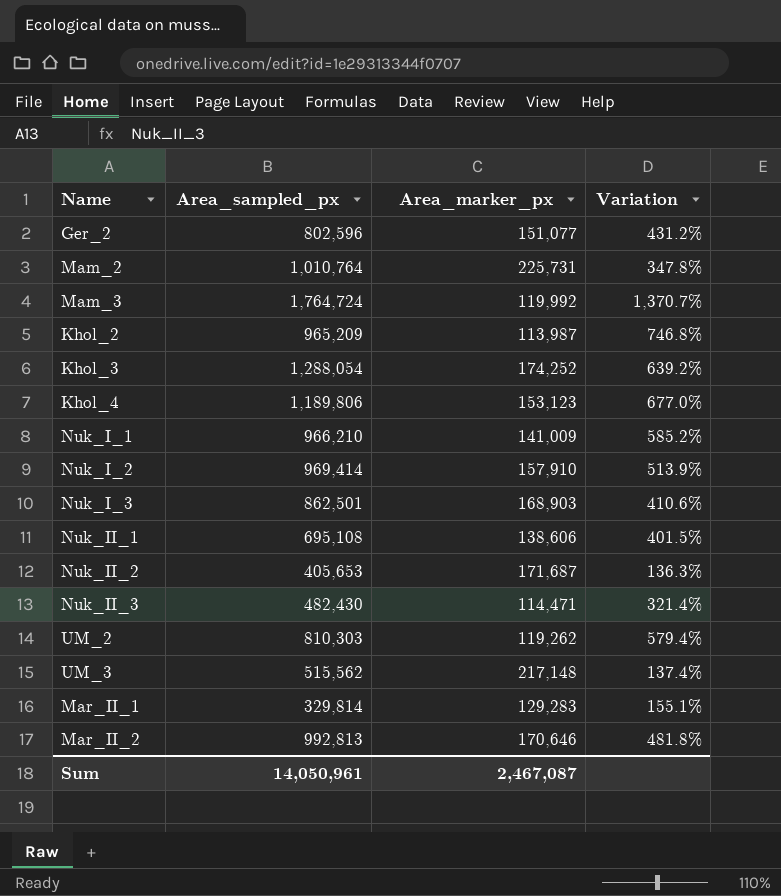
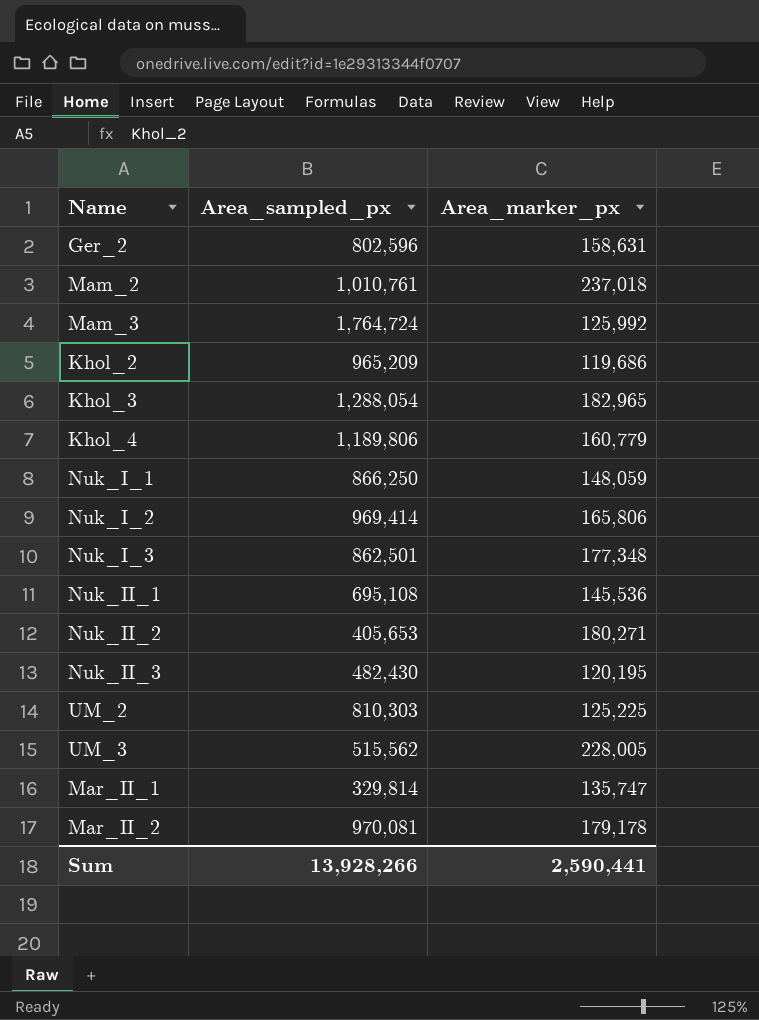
column Variation | formula: ([Area_sampled_px] - [Area_marker_px]) / [Area_marker_px] -> none
Ger_2 | Area_marker_px: 151,077 -> 158,631
Mam_2 | Area_sampled_px: 1,010,764 -> 1,010,761
Mam_2 | Area_marker_px: 225,731 -> 237,018
Mam_3 | Area_marker_px: 119,992 -> 125,992
Khol_2 | Area_marker_px: 113,987 -> 119,686
Khol_3 | Area_marker_px: 174,252 -> 182,965
Khol_4 | Area_marker_px: 153,123 -> 160,779
Nuk_I_1 | Area_sampled_px: 966,210 -> 866,250
Nuk_I_1 | Area_marker_px: 141,009 -> 148,059
Nuk_I_2 | Area_marker_px: 157,910 -> 165,806
Nuk_I_3 | Area_marker_px: 168,903 -> 177,348
Nuk_II_1 | Area_marker_px: 138,606 -> 145,536
Nuk_II_2 | Area_marker_px: 171,687 -> 180,271
Nuk_II_3 | Area_marker_px: 114,471 -> 120,195
UM_2 | Area_marker_px: 119,262 -> 125,225
UM_3 | Area_marker_px: 217,148 -> 228,005
Mar_II_1 | Area_marker_px: 129,283 -> 135,747
Mar_II_2 | Area_sampled_px: 992,813 -> 970,081
Mar_II_2 | Area_marker_px: 170,646 -> 179,178
Sum | Area_sampled_px: 14,050,961 -> 13,928,266
Sum | Area_marker_px: 2,467,087 -> 2,590,441

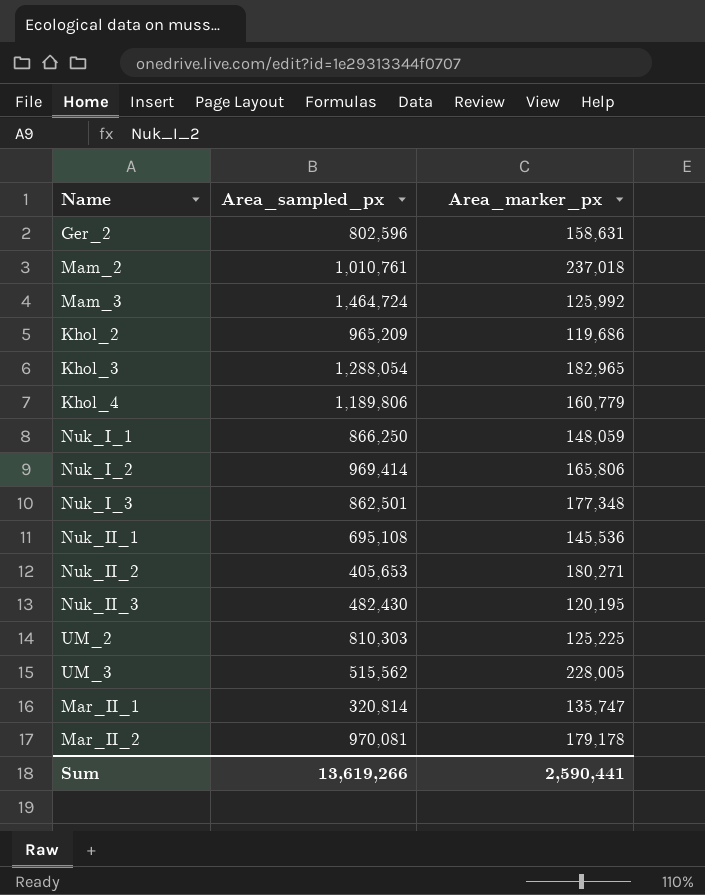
Mam_3 | Area_sampled_px: 1,764,724 -> 1,464,724
Mar_II_1 | Area_sampled_px: 329,814 -> 320,814
Sum | Area_sampled_px: 13,928,266 -> 13,619,266

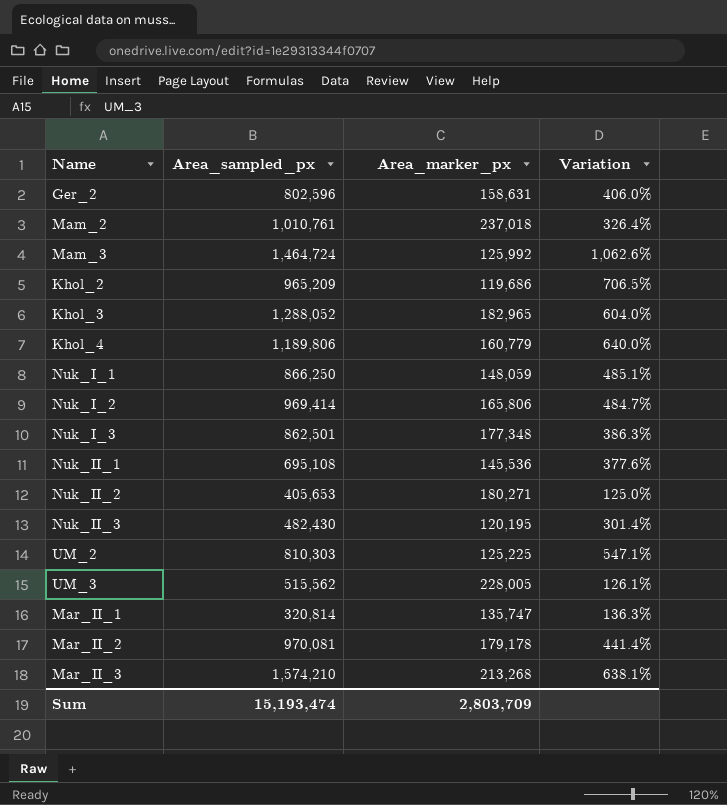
column Variation | formula: none -> ([Area_sampled_px] - [Area_marker_px]) / [Area_marker_px]
Khol_3 | Area_sampled_px: 1,288,054 -> 1,288,052
row Mar_II_3: none -> 1,574,210 | 213,268 | 638.1%
Sum | Area_sampled_px: 13,619,266 -> 15,193,474
Sum | Area_marker_px: 2,590,441 -> 2,803,709

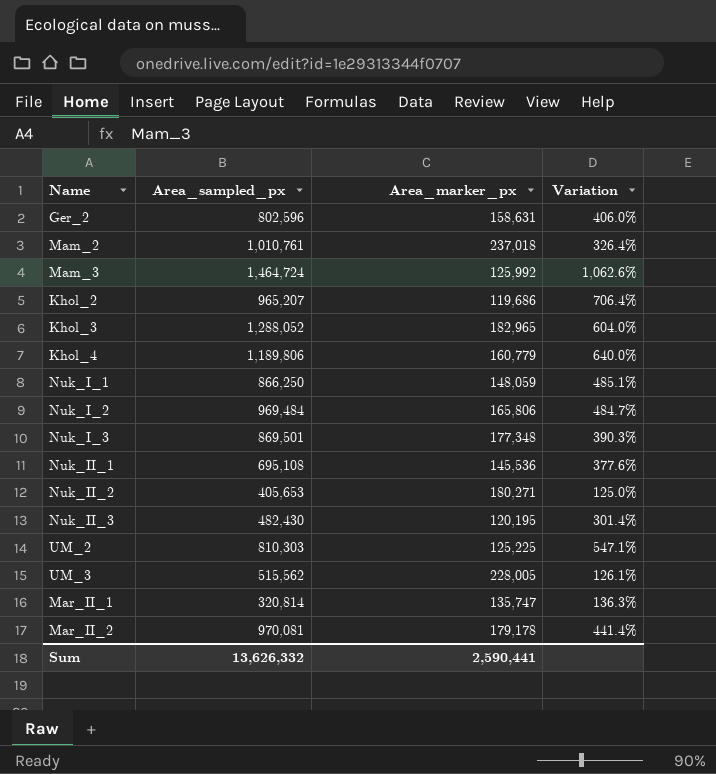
row Mar_II_3: 1,574,210 | 213,268 | 638.1% -> none
Khol_2 | Area_sampled_px: 965,209 -> 965,207
Khol_2 | Variation: 706.5% -> 706.4%
Nuk_I_2 | Area_sampled_px: 969,414 -> 969,484
Nuk_I_3 | Area_sampled_px: 862,501 -> 869,501
Nuk_I_3 | Variation: 386.3% -> 390.3%
Sum | Area_sampled_px: 15,193,474 -> 13,626,332
Sum | Area_marker_px: 2,803,709 -> 2,590,441

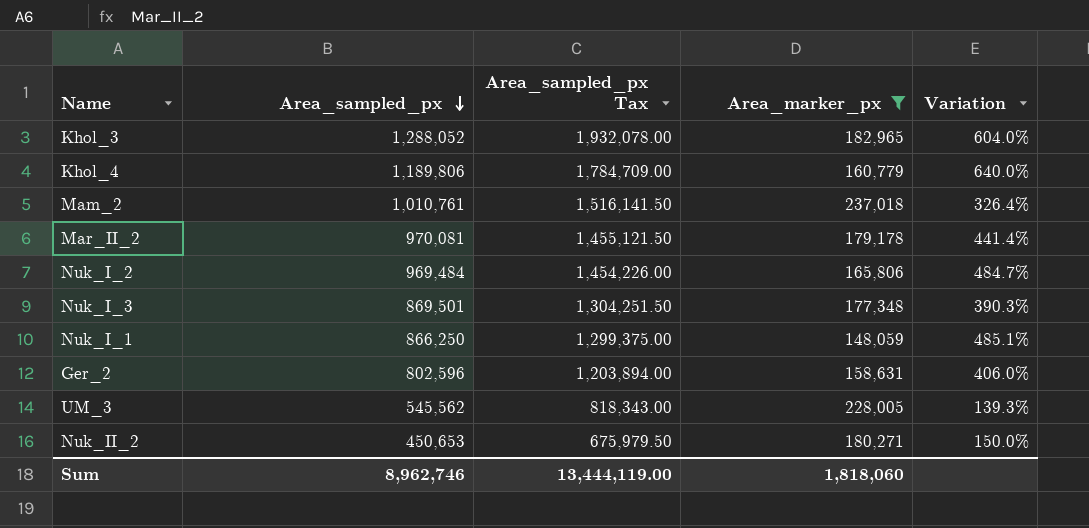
filter: none -> Area_marker_px >= 148,059
row order: none -> Area_sampled_px descending
column Area_sampled_px Tax | formula: none -> [Area_sampled_px] * 1.5
UM_3 | Area_sampled_px: 515,562 -> 545,562
UM_3 | Variation: 126.1% -> 139.3%
Nuk_II_2 | Area_sampled_px: 405,653 -> 450,653
Nuk_II_2 | Variation: 125.0% -> 150.0%
Sum | Area_sampled_px: 13,626,332 -> 8,962,746
Sum | Area_marker_px: 2,590,441 -> 1,818,060

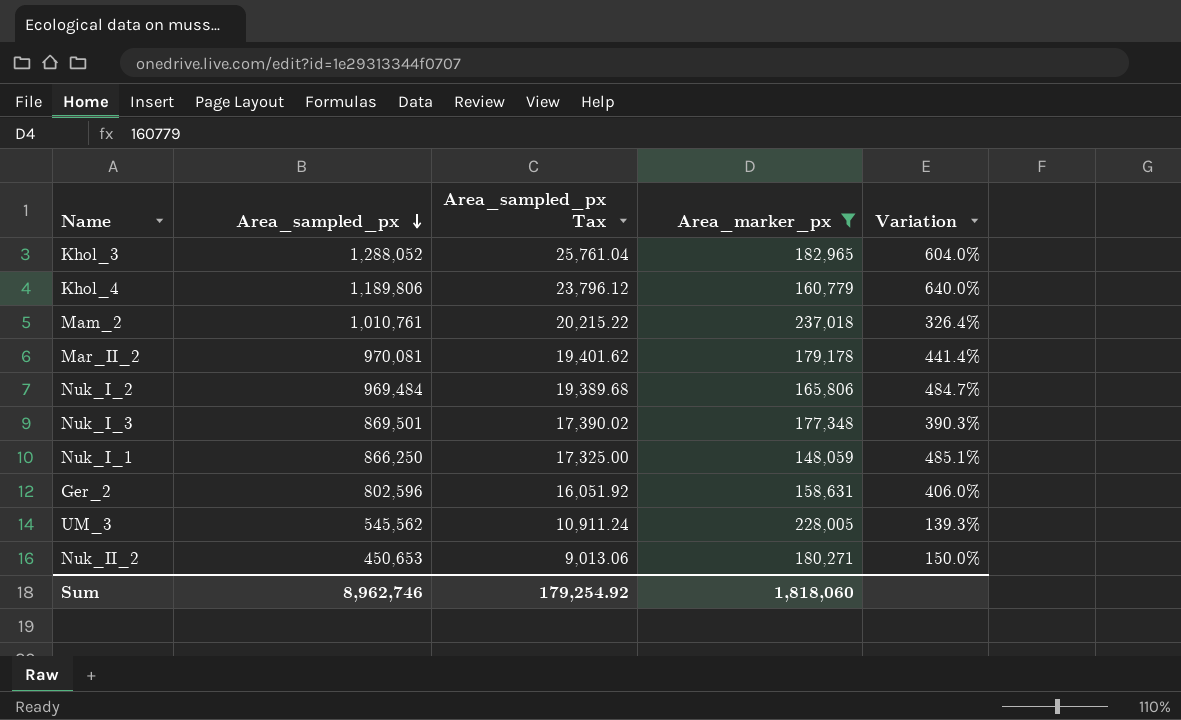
column Area_sampled_px Tax | formula: [Area_sampled_px] * 1.5 -> [Area_sampled_px] * 0.02
Sum | Area_sampled_px Tax: 13,444,119.00 -> 179,254.92

